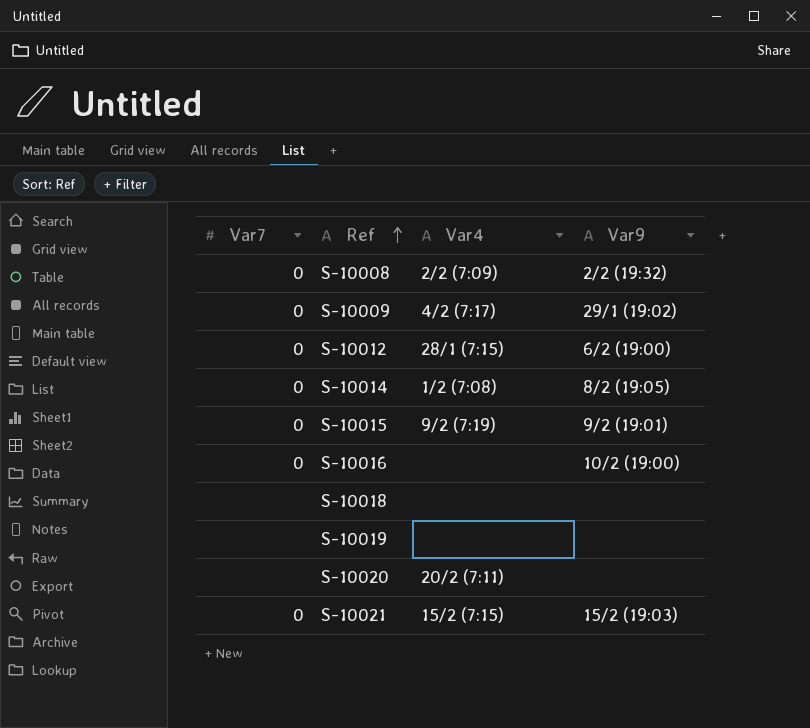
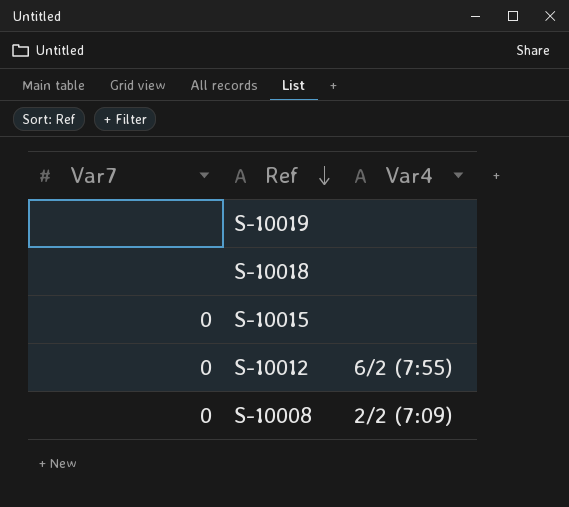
row order: Ref ascending -> Ref descending
column Var9 | position: 4 -> none
row S-10009: 0 | 4/2 (7:17) | 29/1 (19:02) -> none
row S-10014: 0 | 1/2 (7:08) | 8/2 (19:05) -> none
row S-10016: 0 | none | 10/2 (19:00) -> none
row S-10020: none | 20/2 (7:11) | none -> none
row S-10021: 0 | 15/2 (7:15) | 15/2 (19:03) -> none
S-10015 | Var4: 9/2 (7:19) -> none
S-10012 | Var4: 28/1 (7:15) -> 6/2 (7:55)

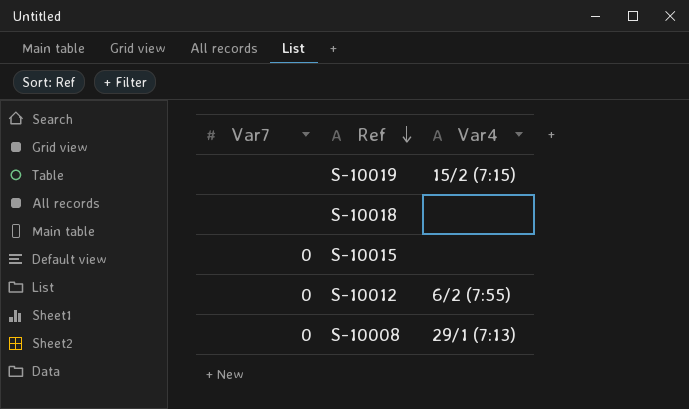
S-10019 | Var4: none -> 15/2 (7:15)
S-10008 | Var4: 2/2 (7:09) -> 29/1 (7:13)

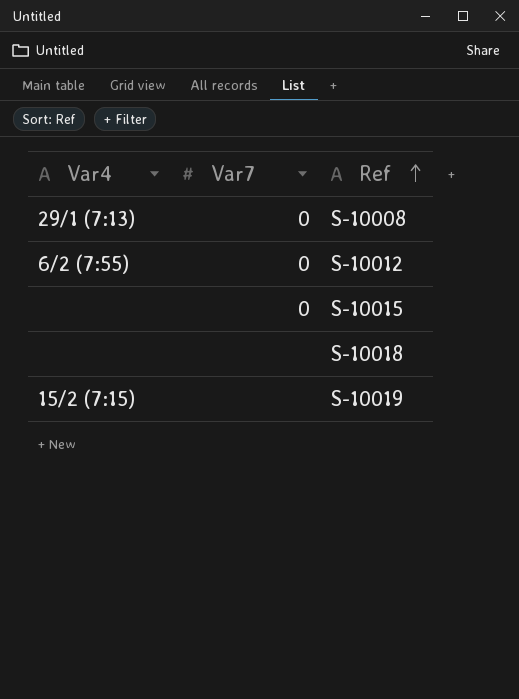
row order: Ref descending -> Ref ascending
column Var4 | position: 3 -> 1

